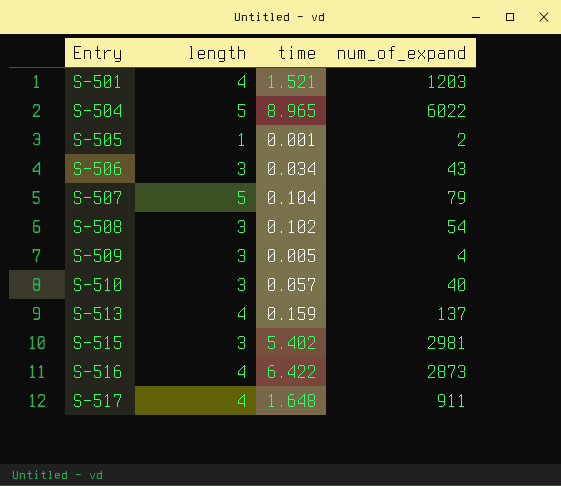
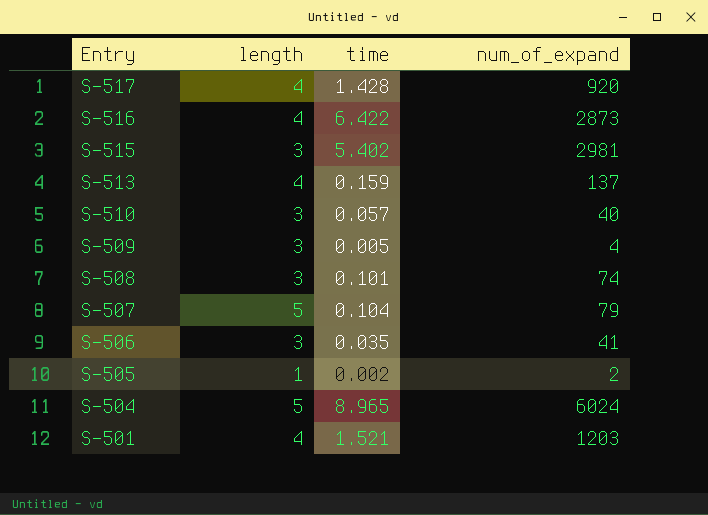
row order: Entry ascending -> Entry descending
S-517 | time: 1.648 -> 1.428
S-517 | num_of_expand: 911 -> 920
S-508 | time: 0.102 -> 0.101
S-508 | num_of_expand: 54 -> 74
S-506 | time: 0.034 -> 0.035
S-506 | num_of_expand: 43 -> 41
S-505 | time: 0.001 -> 0.002
S-504 | num_of_expand: 6022 -> 6024

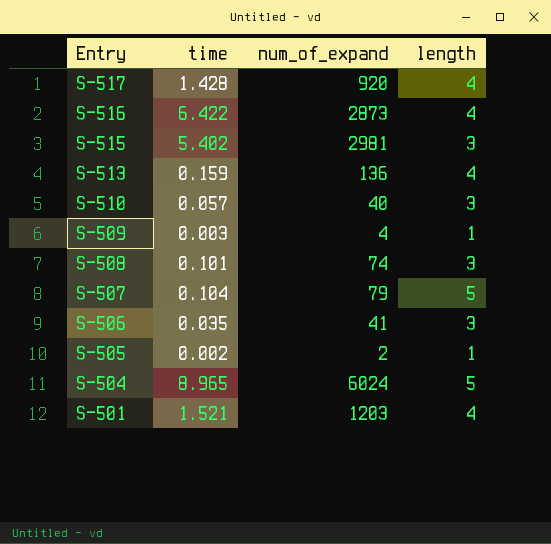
column length | position: 2 -> 4
S-513 | num_of_expand: 137 -> 136
S-509 | time: 0.005 -> 0.003
S-509 | length: 3 -> 1

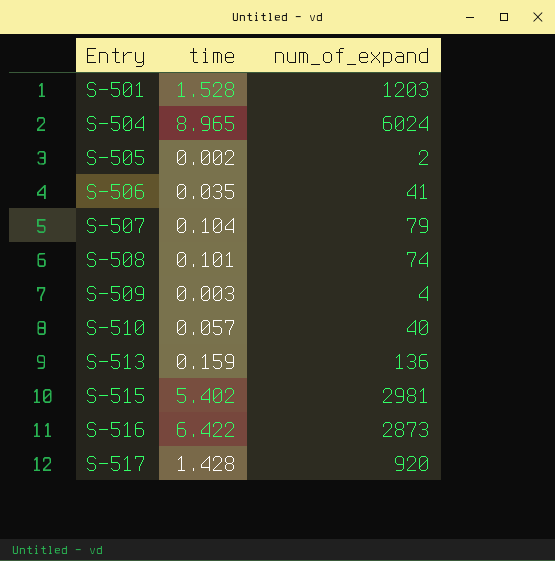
row order: Entry descending -> Entry ascending
column length | position: 4 -> none
S-501 | time: 1.521 -> 1.528

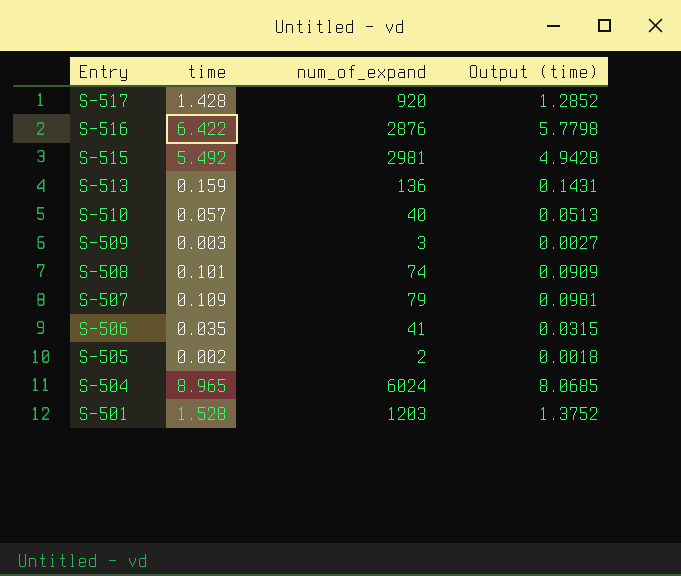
row order: Entry ascending -> Entry descending
column Output (time) | formula: none -> [time] * 0.9
S-516 | num_of_expand: 2873 -> 2876
S-515 | time: 5.402 -> 5.492
S-509 | num_of_expand: 4 -> 3
S-507 | time: 0.104 -> 0.109

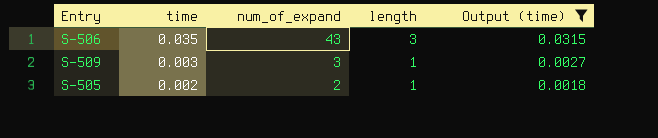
filter: none -> Output (time) <= 0.0315
row order: Entry descending -> time descending
column length | position: none -> 4
S-506 | num_of_expand: 41 -> 43

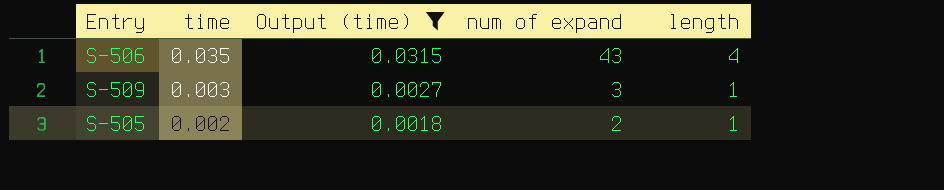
column Output (time) | position: 5 -> 3
column name: num_of_expand -> num of expand
S-506 | length: 3 -> 4

